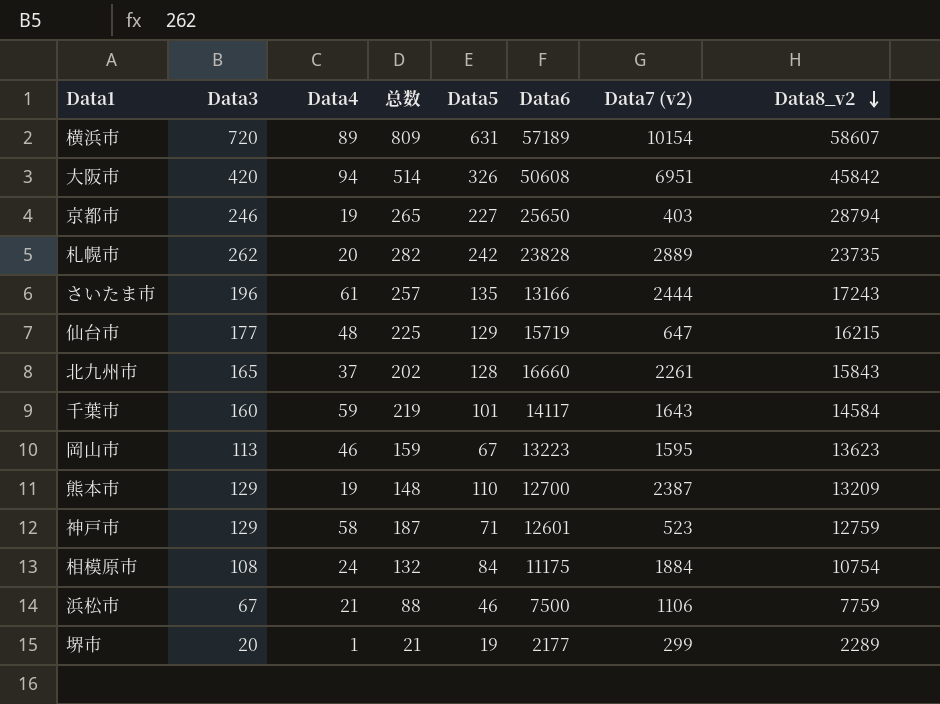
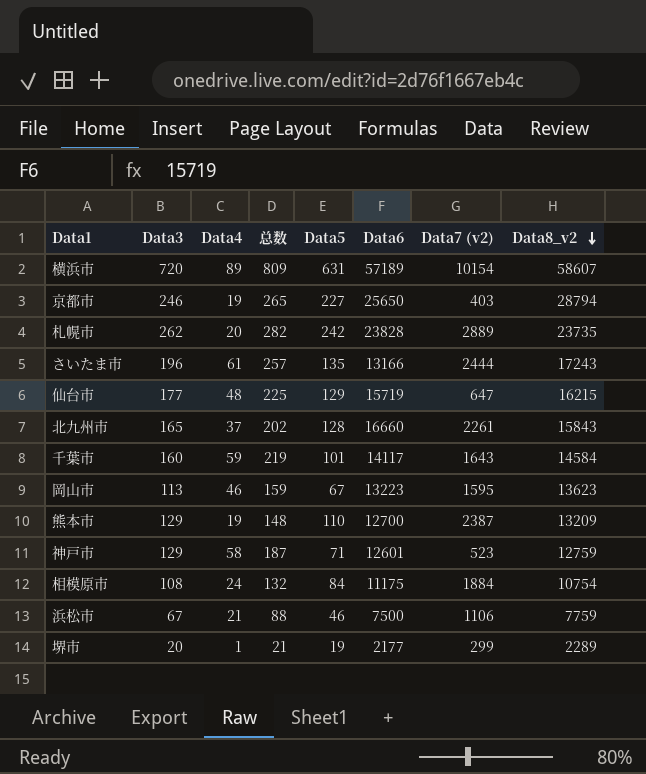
row 大阪市: 420 | 94 | 514 | 326 | 50608 | 6951 | 45842 -> none

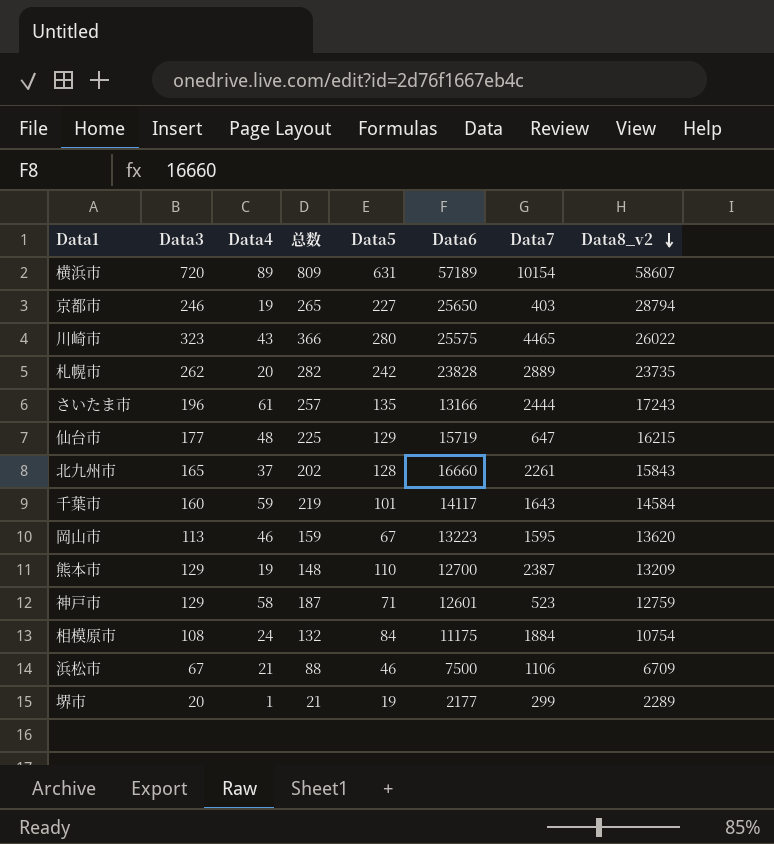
column name: Data7 (v2) -> Data7
row 川崎市: none -> 323 | 43 | 366 | 280 | 25575 | 4465 | 26022
岡山市 | Data8_v2: 13623 -> 13620
浜松市 | Data8_v2: 7759 -> 6709

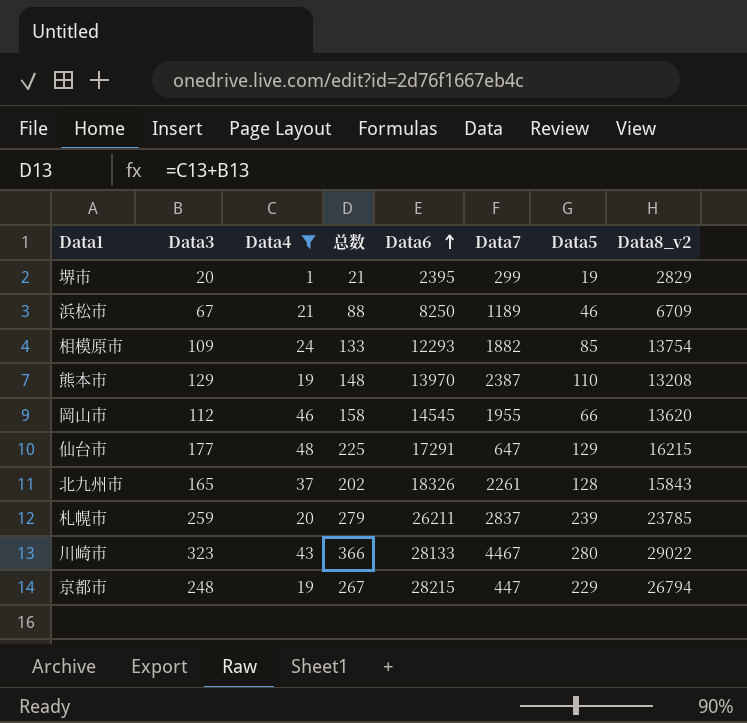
filter: none -> Data4 <= 48
row order: Data8_v2 descending -> Data6 ascending
column Data5 | position: 5 -> 7
堺市 | Data6: 2177 -> 2395
堺市 | Data8_v2: 2289 -> 2829
浜松市 | Data6: 7500 -> 8250
浜松市 | Data7: 1106 -> 1189
相模原市 | Data3: 108 -> 109
相模原市 | 总数: 132 -> 133
相模原市 | Data6: 11175 -> 12293
相模原市 | Data7: 1884 -> 1882
相模原市 | Data5: 84 -> 85
相模原市 | Data8_v2: 10754 -> 13754
熊本市 | Data6: 12700 -> 13970
熊本市 | Data8_v2: 13209 -> 13208
岡山市 | Data3: 113 -> 112
岡山市 | 总数: 159 -> 158
岡山市 | Data6: 13223 -> 14545
岡山市 | Data7: 1595 -> 1955
岡山市 | Data5: 67 -> 66
仙台市 | Data6: 15719 -> 17291
北九州市 | Data6: 16660 -> 18326
札幌市 | Data3: 262 -> 259
札幌市 | 总数: 282 -> 279
札幌市 | Data6: 23828 -> 26211
札幌市 | Data7: 2889 -> 2837
札幌市 | Data5: 242 -> 239
札幌市 | Data8_v2: 23735 -> 23785
川崎市 | Data6: 25575 -> 28133
川崎市 | Data7: 4465 -> 4467
川崎市 | Data8_v2: 26022 -> 29022
京都市 | Data3: 246 -> 248
京都市 | 总数: 265 -> 267
京都市 | Data6: 25650 -> 28215
京都市 | Data7: 403 -> 447
京都市 | Data5: 227 -> 229
京都市 | Data8_v2: 28794 -> 26794

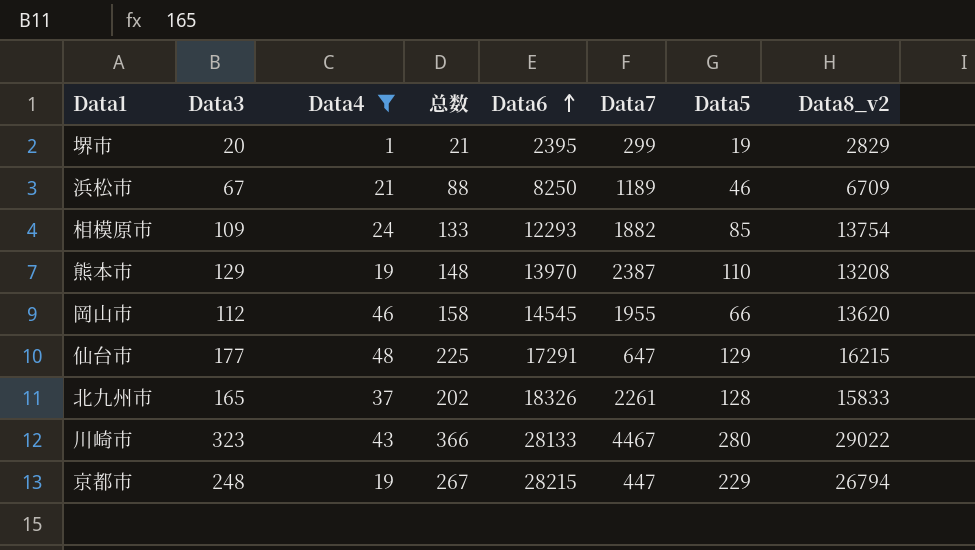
row 札幌市: 259 | 20 | 279 | 26211 | 2837 | 239 | 23785 -> none
北九州市 | Data8_v2: 15843 -> 15833

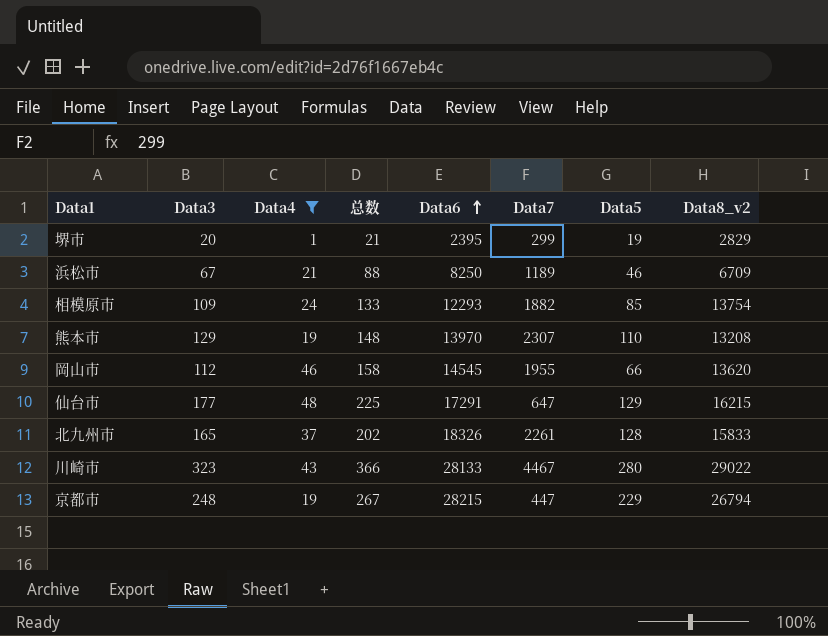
熊本市 | Data7: 2387 -> 2307

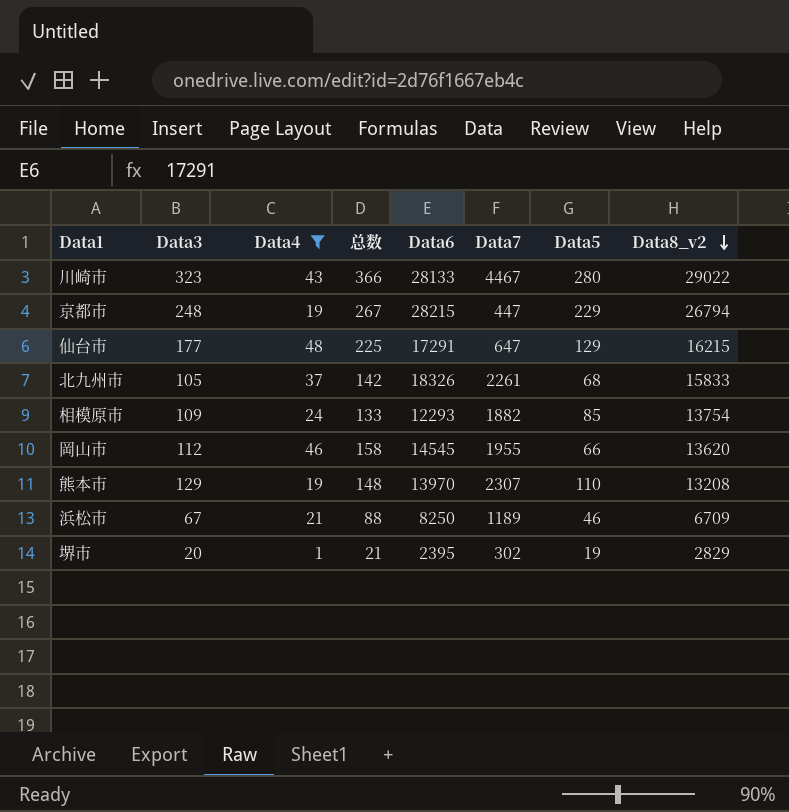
row order: Data6 ascending -> Data8_v2 descending
北九州市 | Data3: 165 -> 105
北九州市 | 总数: 202 -> 142
北九州市 | Data5: 128 -> 68
堺市 | Data7: 299 -> 302

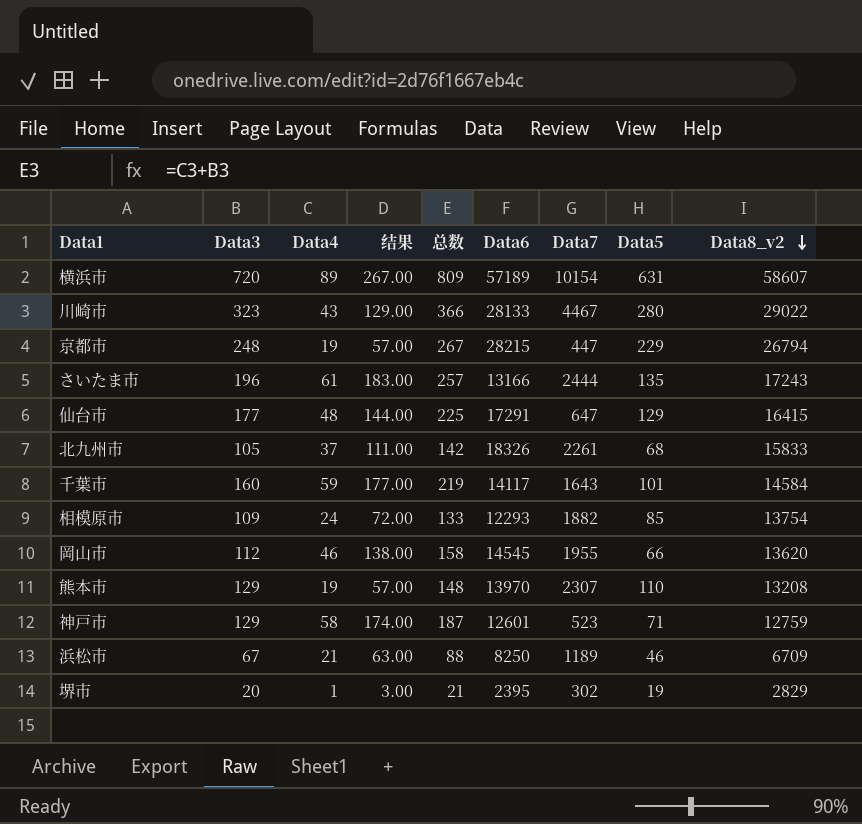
filter: Data4 <= 48 -> none
column 结果 | formula: none -> [Data4] * 3
仙台市 | Data8_v2: 16215 -> 16415

